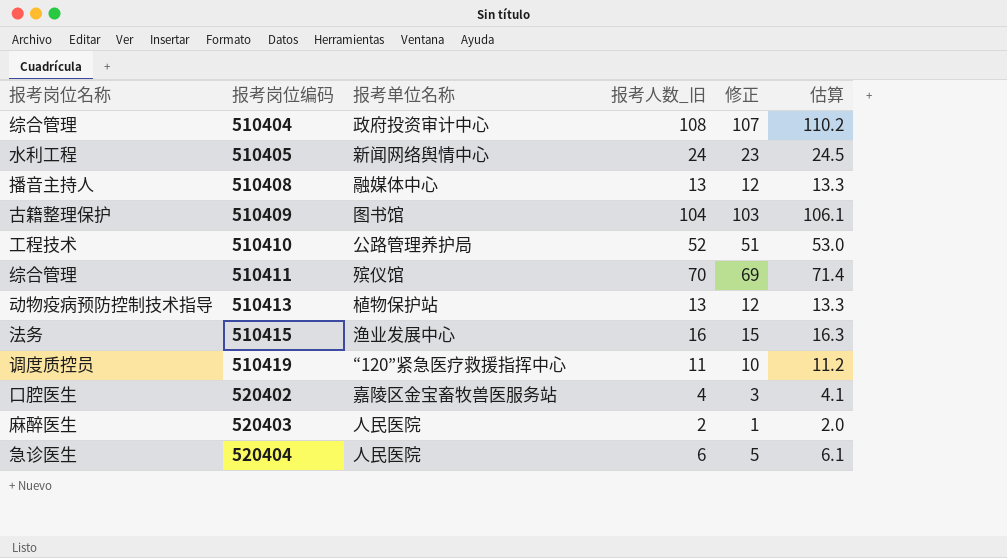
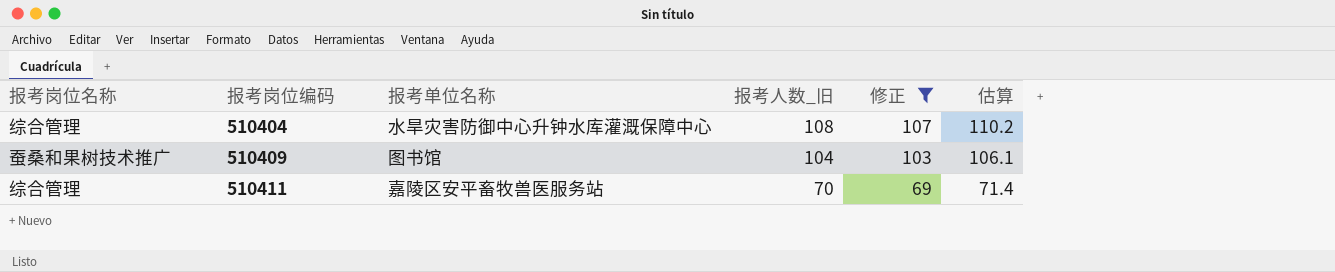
filter: none -> 修正 >= 69
510404 | 报考单位名称: 政府投资审计中心 -> 水旱灾害防御中心升钟水库灌溉保障中心
510409 | 报考岗位名称: 古籍整理保护 -> 蚕桑和果树技术推广
510411 | 报考单位名称: 殡仪馆 -> 嘉陵区安平畜牧兽医服务站

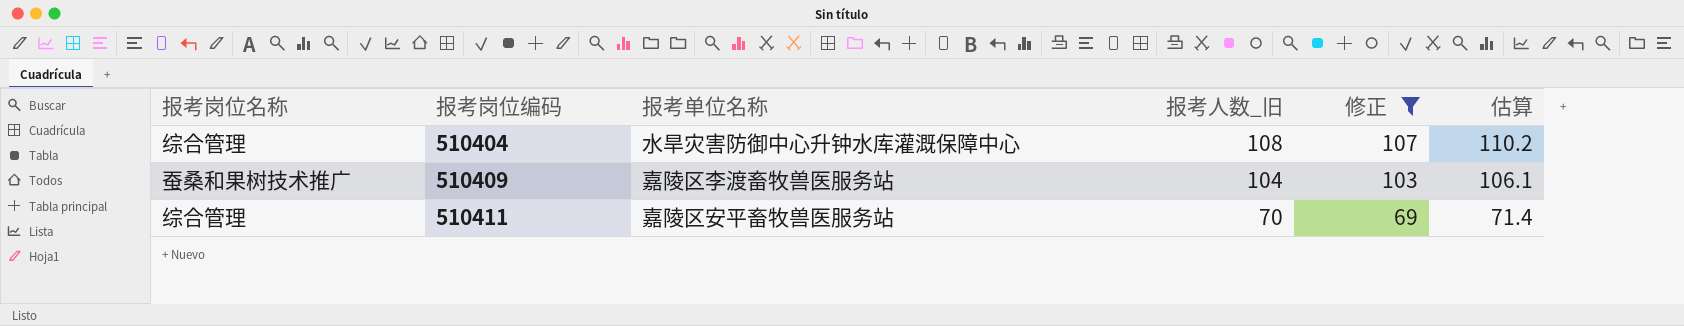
510409 | 报考单位名称: 图书馆 -> 嘉陵区李渡畜牧兽医服务站

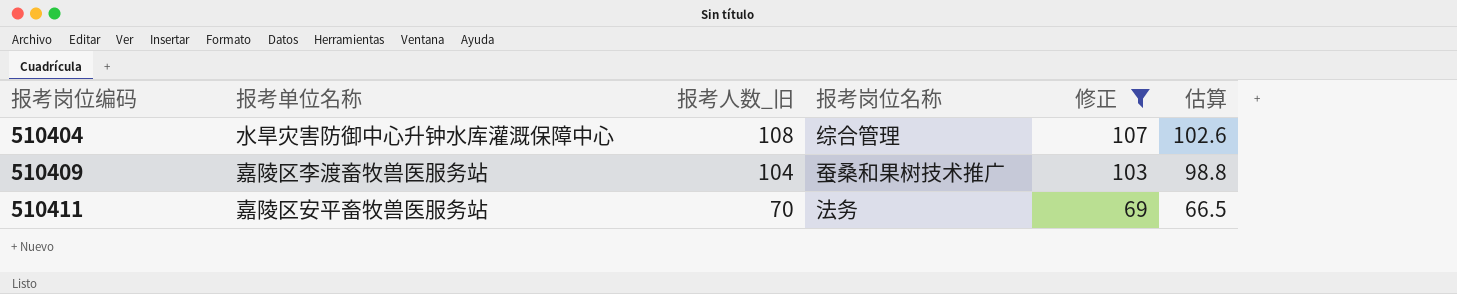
column 报考岗位名称 | position: 1 -> 4
column 估算 | formula: [报考人数_旧] * 1.02 -> [报考人数_旧] * 0.95
510411 | 报考岗位名称: 综合管理 -> 法务

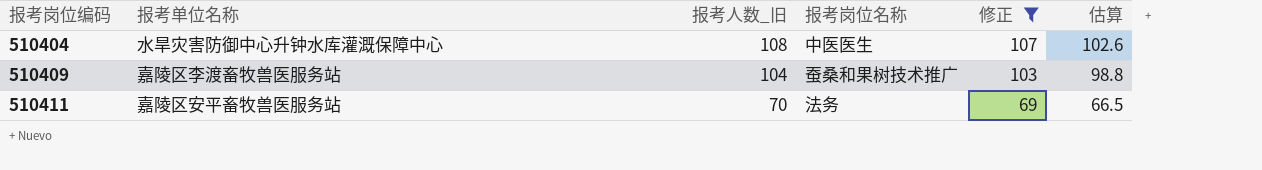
510404 | 报考岗位名称: 综合管理 -> 中医医生

